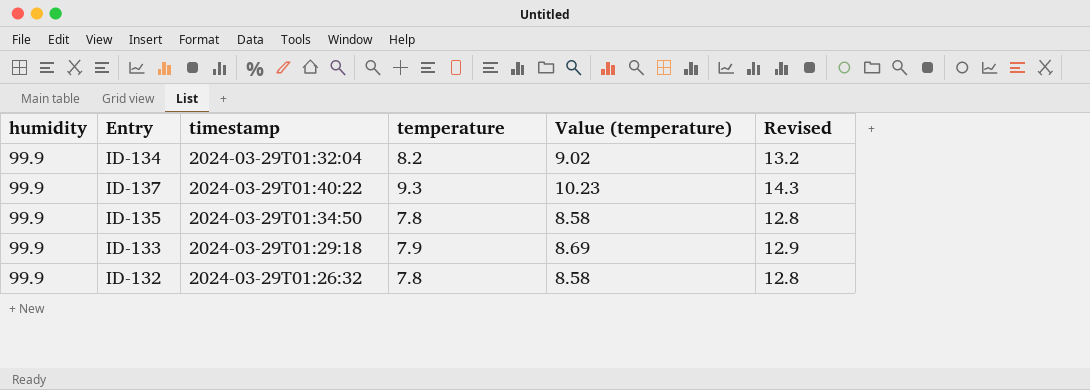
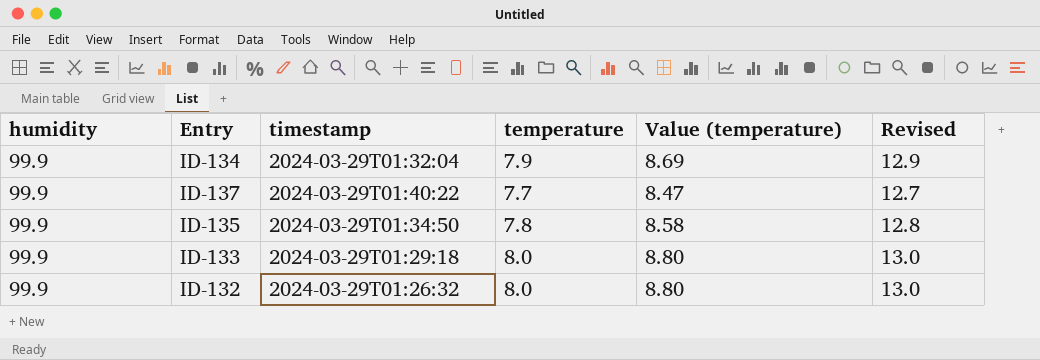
ID-134 | temperature: 8.2 -> 7.9
ID-134 | Value (temperature): 9.02 -> 8.69
ID-134 | Revised: 13.2 -> 12.9
ID-137 | temperature: 9.3 -> 7.7
ID-137 | Value (temperature): 10.23 -> 8.47
ID-137 | Revised: 14.3 -> 12.7
ID-133 | temperature: 7.9 -> 8.0
ID-133 | Value (temperature): 8.69 -> 8.80
ID-133 | Revised: 12.9 -> 13.0
ID-132 | temperature: 7.8 -> 8.0
ID-132 | Value (temperature): 8.58 -> 8.80
ID-132 | Revised: 12.8 -> 13.0

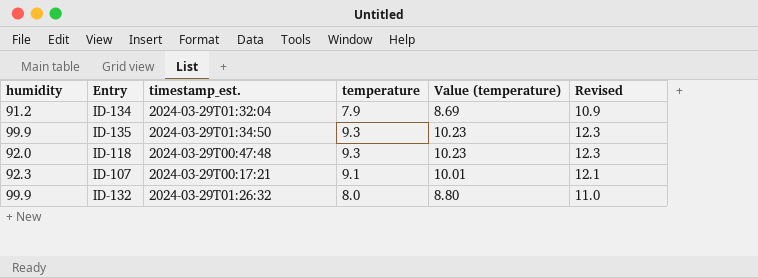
column name: timestamp -> timestamp_est.
column Revised | formula: [temperature] + 5 -> [temperature] + 3
row ID-137: 99.9 | 2024-03-29T01:40:22 | 7.7 | 8.47 | 12.7 -> none
row ID-133: 99.9 | 2024-03-29T01:29:18 | 8.0 | 8.80 | 13.0 -> none
ID-134 | humidity: 99.9 -> 91.2
ID-135 | temperature: 7.8 -> 9.3
ID-135 | Value (temperature): 8.58 -> 10.23
row ID-118: none -> 92.0 | 2024-03-29T00:47:48 | 9.3 | 10.23 | 12.3
row ID-107: none -> 92.3 | 2024-03-29T00:17:21 | 9.1 | 10.01 | 12.1

